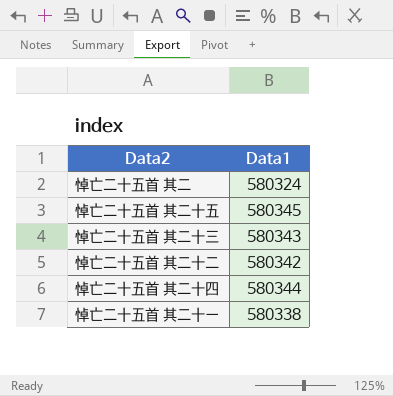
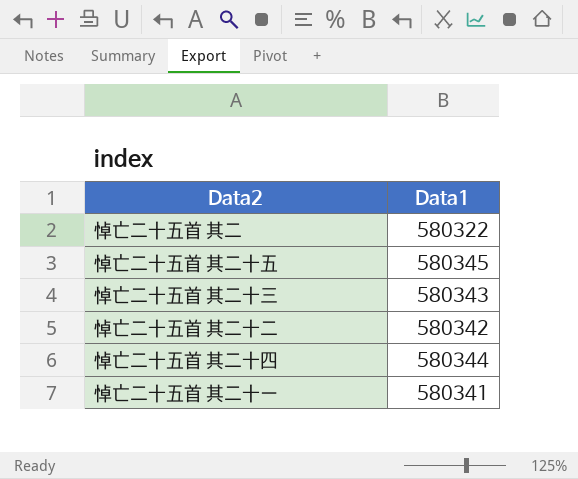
悼亡二十五首 其二 | Data1: 580324 -> 580322
悼亡二十五首 其二十一 | Data1: 580338 -> 580341

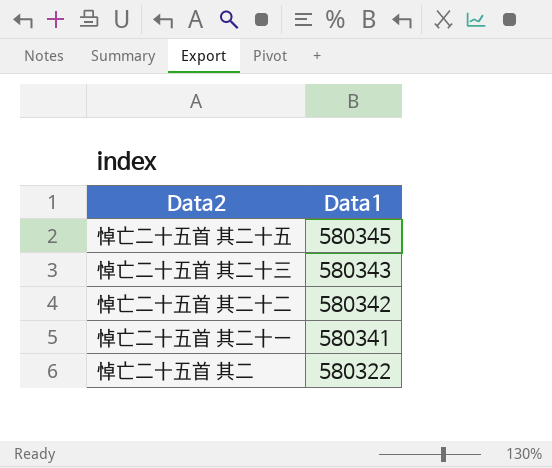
row order: none -> Data1 descending
row 悼亡二十五首 其二十四: 580344 -> none

